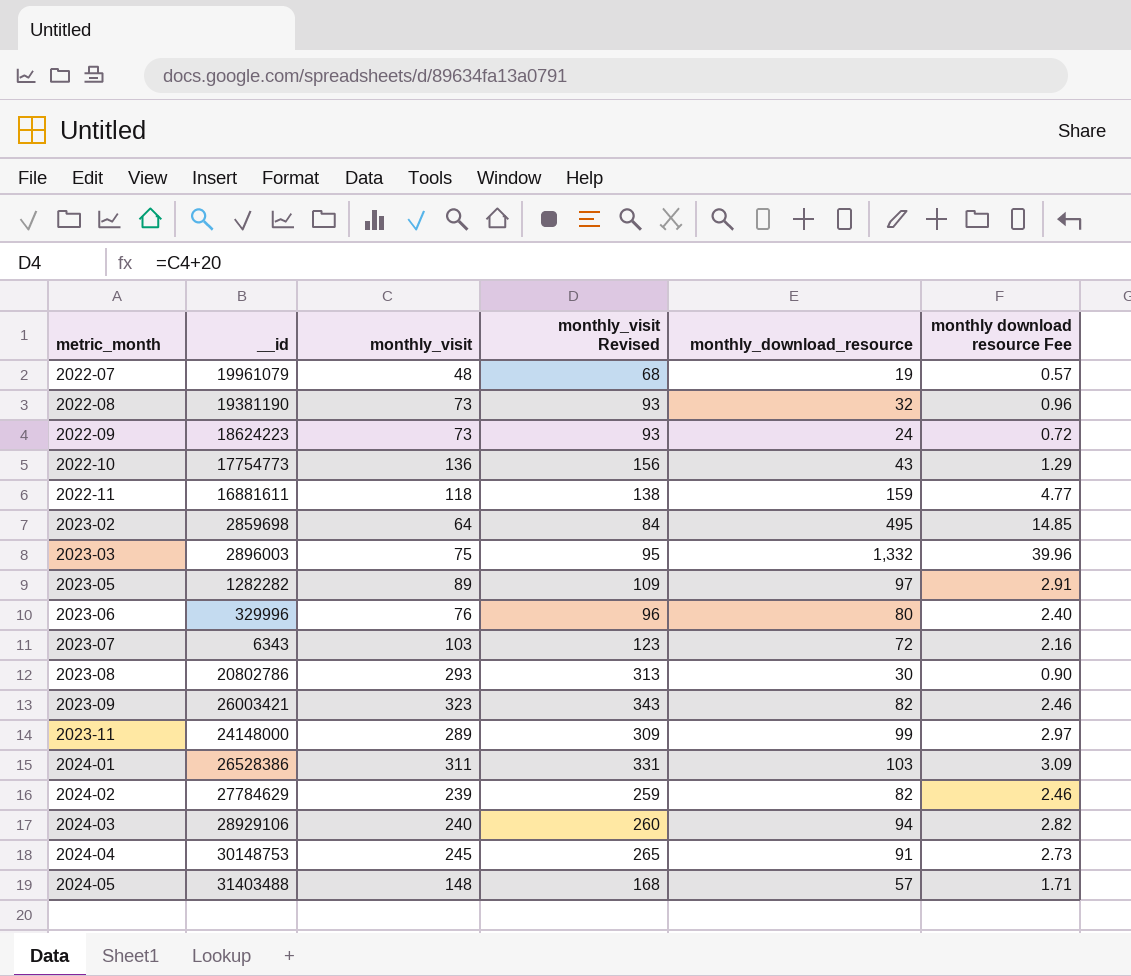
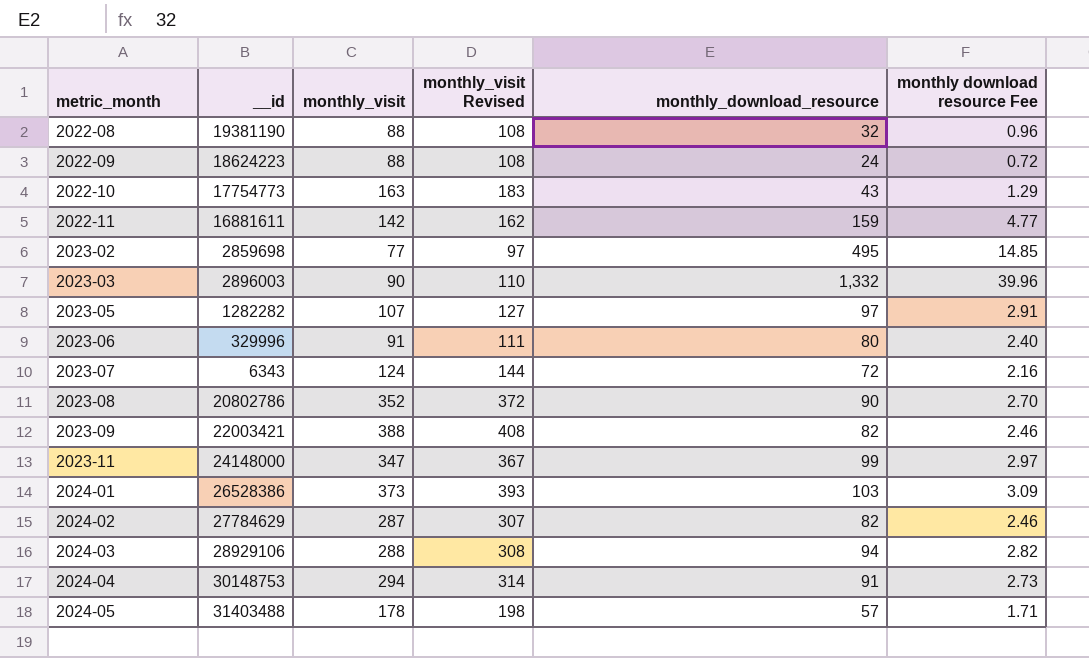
row 2022-07: 19961079 | 48 | 68 | 19 | 0.57 -> none
2022-08 | monthly_visit: 73 -> 88
2022-08 | monthly_visit Revised: 93 -> 108
2022-09 | monthly_visit: 73 -> 88
2022-09 | monthly_visit Revised: 93 -> 108
2022-10 | monthly_visit: 136 -> 163
2022-10 | monthly_visit Revised: 156 -> 183
2022-11 | monthly_visit: 118 -> 142
2022-11 | monthly_visit Revised: 138 -> 162
2023-02 | monthly_visit: 64 -> 77
2023-02 | monthly_visit Revised: 84 -> 97
2023-03 | monthly_visit: 75 -> 90
2023-03 | monthly_visit Revised: 95 -> 110
2023-05 | monthly_visit: 89 -> 107
2023-05 | monthly_visit Revised: 109 -> 127
2023-06 | monthly_visit: 76 -> 91
2023-06 | monthly_visit Revised: 96 -> 111
2023-07 | monthly_visit: 103 -> 124
2023-07 | monthly_visit Revised: 123 -> 144
2023-08 | monthly_visit: 293 -> 352
2023-08 | monthly_visit Revised: 313 -> 372
2023-08 | monthly_download_resource: 30 -> 90
2023-08 | monthly download resource Fee: 0.90 -> 2.70
2023-09 | __id: 26003421 -> 22003421
2023-09 | monthly_visit: 323 -> 388
2023-09 | monthly_visit Revised: 343 -> 408
2023-11 | monthly_visit: 289 -> 347
2023-11 | monthly_visit Revised: 309 -> 367
2024-01 | monthly_visit: 311 -> 373
2024-01 | monthly_visit Revised: 331 -> 393
2024-02 | monthly_visit: 239 -> 287
2024-02 | monthly_visit Revised: 259 -> 307
2024-03 | monthly_visit: 240 -> 288
2024-03 | monthly_visit Revised: 260 -> 308
2024-04 | monthly_visit: 245 -> 294
2024-04 | monthly_visit Revised: 265 -> 314
2024-05 | monthly_visit: 148 -> 178
2024-05 | monthly_visit Revised: 168 -> 198

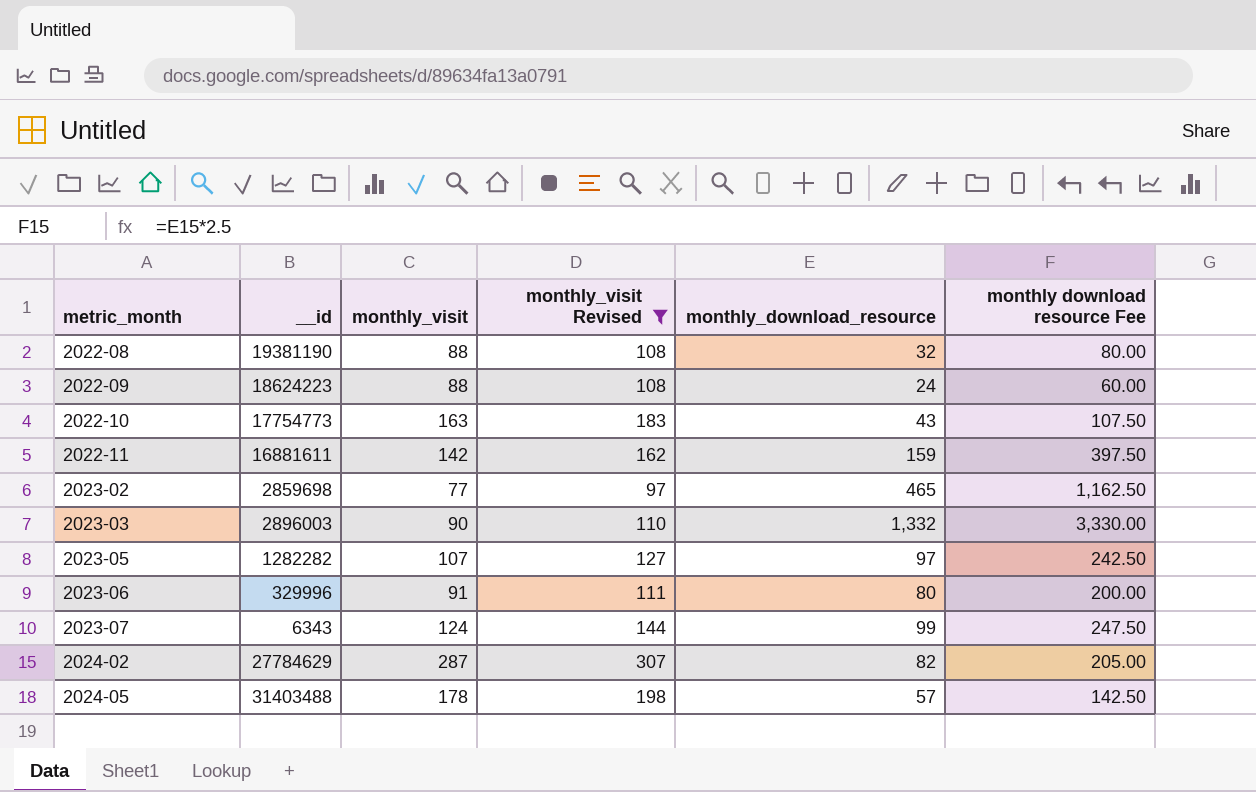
filter: none -> monthly_visit Revised <= 307
column monthly download resource Fee | formula: [monthly_download_resource] * 0.03 -> [monthly_download_resource] * 2.5
2023-02 | monthly_download_resource: 495 -> 465
2023-07 | monthly_download_resource: 72 -> 99

